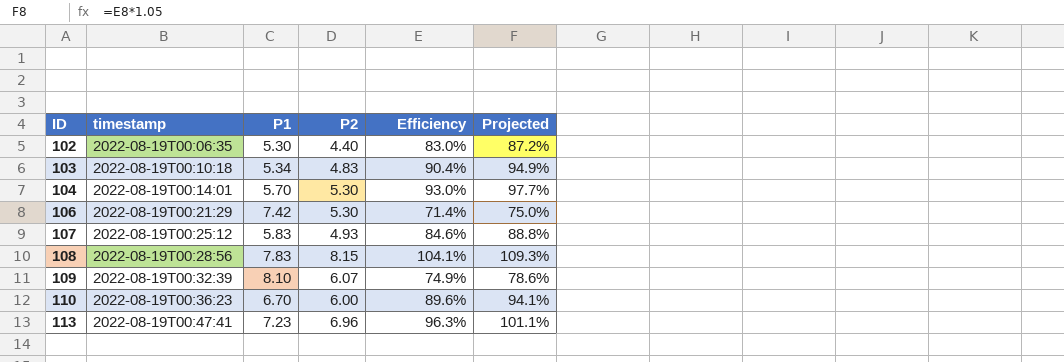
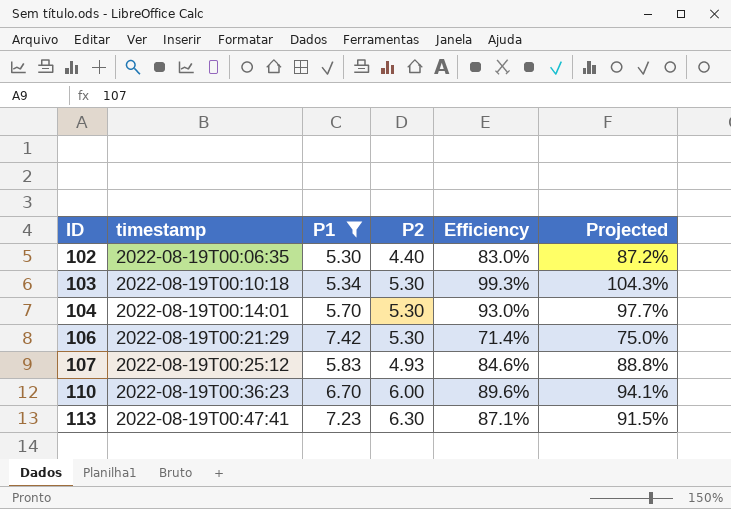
filter: none -> P1 <= 7.42
103 | P2: 4.83 -> 5.30
103 | Efficiency: 90.4% -> 99.3%
103 | Projected: 94.9% -> 104.3%
113 | P2: 6.96 -> 6.30
113 | Efficiency: 96.3% -> 87.1%
113 | Projected: 101.1% -> 91.5%

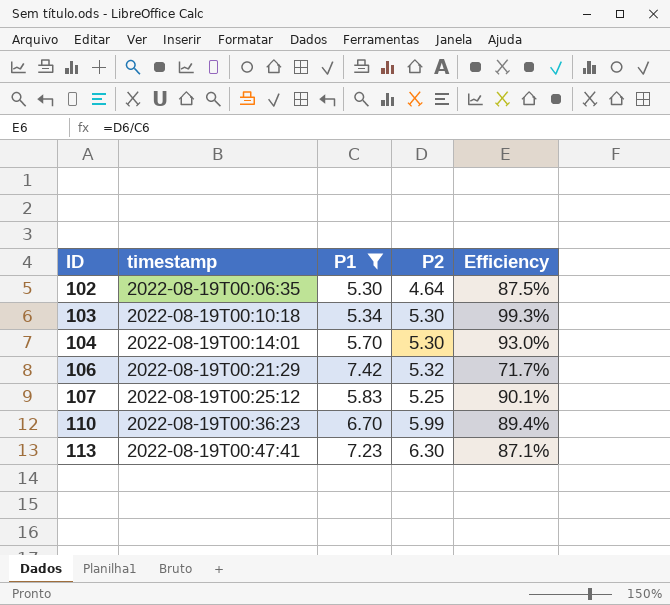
column Projected | formula: [Efficiency] * 1.05 -> none
102 | P2: 4.40 -> 4.64
102 | Efficiency: 83.0% -> 87.5%
106 | P2: 5.30 -> 5.32
106 | Efficiency: 71.4% -> 71.7%
107 | P2: 4.93 -> 5.25
107 | Efficiency: 84.6% -> 90.1%
110 | P2: 6.00 -> 5.99
110 | Efficiency: 89.6% -> 89.4%

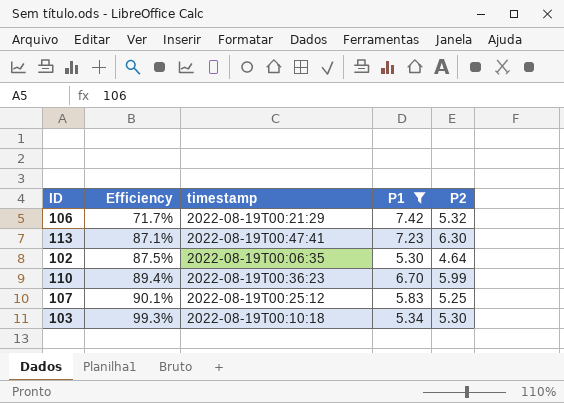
row order: ID ascending -> Efficiency ascending
column Efficiency | position: 5 -> 2
row 104: 2022-08-19T00:14:01 | 5.70 | 5.30 | 93.0% -> none

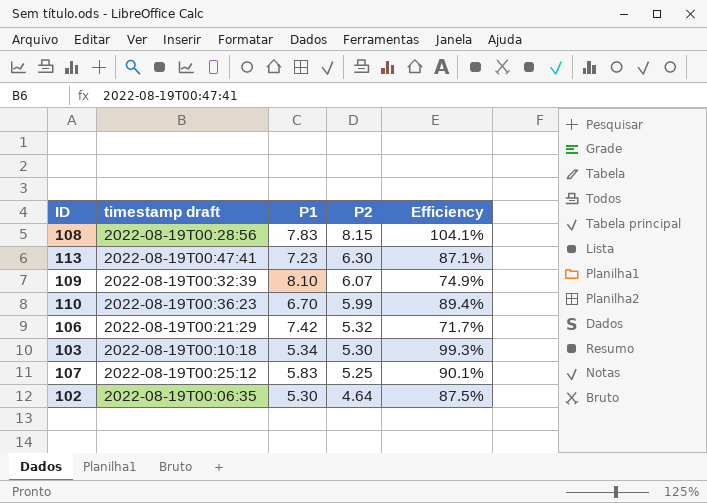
filter: P1 <= 7.42 -> none
row order: Efficiency ascending -> P2 descending
column name: timestamp -> timestamp draft
column Efficiency | position: 2 -> 5

